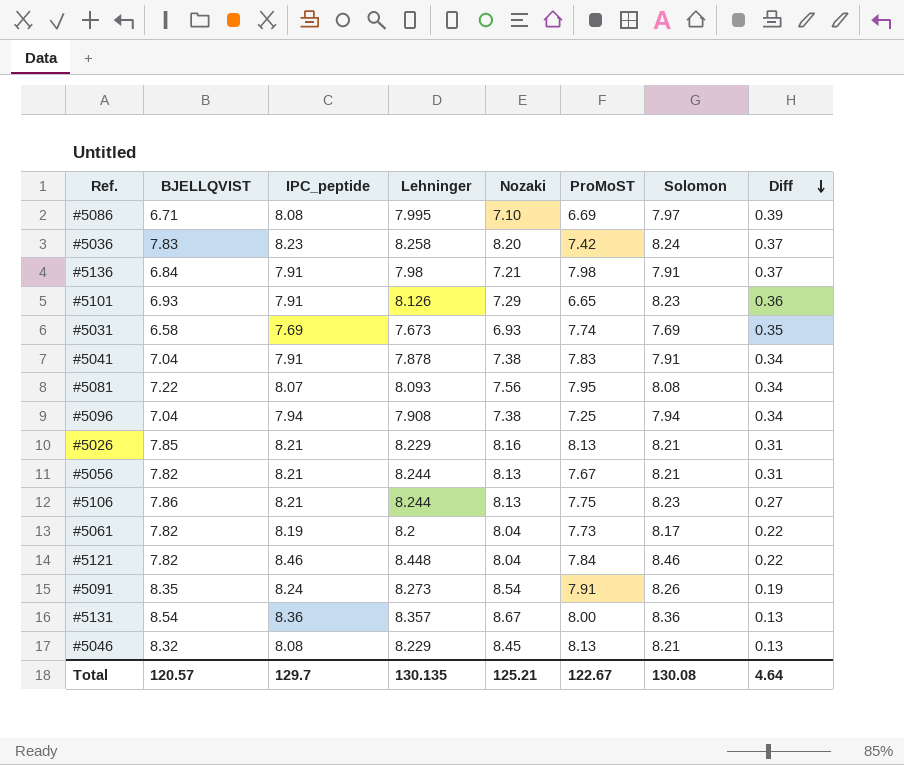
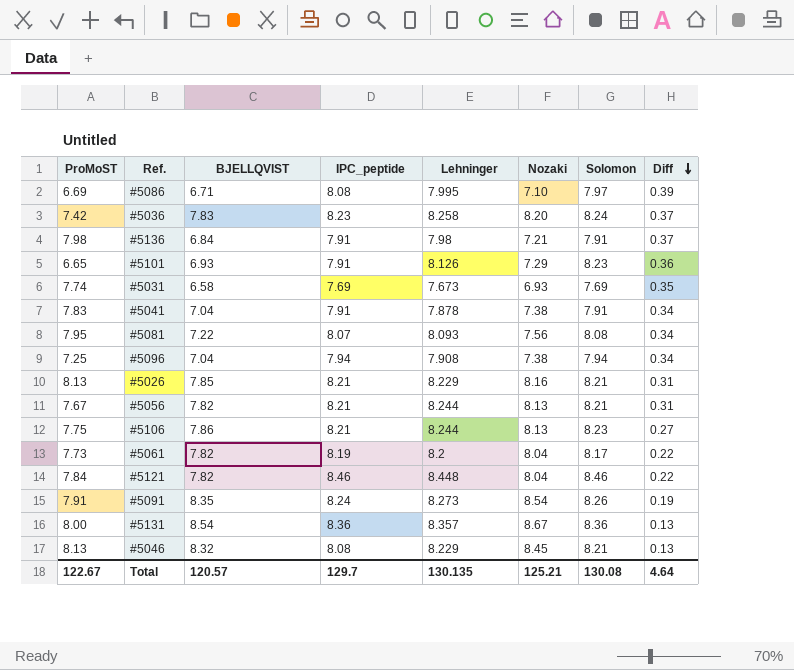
column ProMoST | position: 6 -> 1

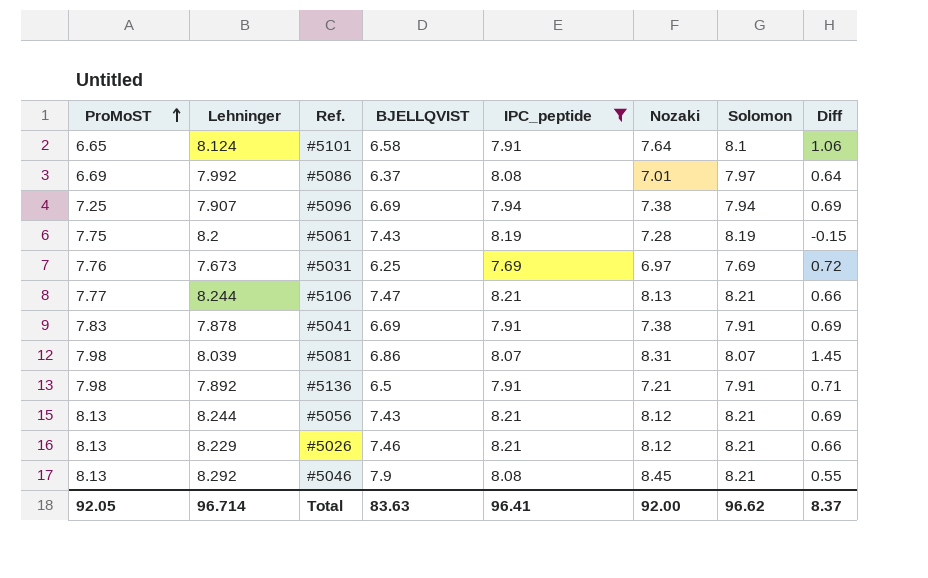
filter: none -> IPC_peptide <= 8.21
row order: Diff descending -> ProMoST ascending
column Lehninger | position: 5 -> 2
#5101 | Lehninger: 8.126 -> 8.124
#5101 | BJELLQVIST: 6.93 -> 6.58
#5101 | Nozaki: 7.29 -> 7.64
#5101 | Solomon: 8.23 -> 8.1
#5101 | Diff: 0.36 -> 1.06
#5086 | Lehninger: 7.995 -> 7.992
#5086 | BJELLQVIST: 6.71 -> 6.37
#5086 | Nozaki: 7.10 -> 7.01
#5086 | Diff: 0.39 -> 0.64
#5096 | Lehninger: 7.908 -> 7.907
#5096 | BJELLQVIST: 7.04 -> 6.69
#5096 | Diff: 0.34 -> 0.69
#5061 | ProMoST: 7.73 -> 7.75
#5061 | BJELLQVIST: 7.82 -> 7.43
#5061 | Nozaki: 8.04 -> 7.28
#5061 | Solomon: 8.17 -> 8.19
#5061 | Diff: 0.22 -> -0.15
#5031 | ProMoST: 7.74 -> 7.76
#5031 | BJELLQVIST: 6.58 -> 6.25
#5031 | Nozaki: 6.93 -> 6.97
#5031 | Diff: 0.35 -> 0.72
#5106 | ProMoST: 7.75 -> 7.77
#5106 | BJELLQVIST: 7.86 -> 7.47
#5106 | Solomon: 8.23 -> 8.21
#5106 | Diff: 0.27 -> 0.66
#5041 | BJELLQVIST: 7.04 -> 6.69
#5041 | Diff: 0.34 -> 0.69
#5081 | ProMoST: 7.95 -> 7.98
#5081 | Lehninger: 8.093 -> 8.039
#5081 | BJELLQVIST: 7.22 -> 6.86
#5081 | Nozaki: 7.56 -> 8.31
#5081 | Solomon: 8.08 -> 8.07
#5081 | Diff: 0.34 -> 1.45
#5136 | Lehninger: 7.98 -> 7.892
#5136 | BJELLQVIST: 6.84 -> 6.5
#5136 | Diff: 0.37 -> 0.71
#5056 | ProMoST: 7.67 -> 8.13
#5056 | BJELLQVIST: 7.82 -> 7.43
#5056 | Nozaki: 8.13 -> 8.12
#5056 | Diff: 0.31 -> 0.69
#5026 | BJELLQVIST: 7.85 -> 7.46
#5026 | Nozaki: 8.16 -> 8.12
#5026 | Diff: 0.31 -> 0.66
#5046 | Lehninger: 8.229 -> 8.292
#5046 | BJELLQVIST: 8.32 -> 7.9
#5046 | Diff: 0.13 -> 0.55
Total | ProMoST: 122.67 -> 92.05
Total | Lehninger: 130.135 -> 96.714
Total | BJELLQVIST: 120.57 -> 83.63
Total | IPC_peptide: 129.7 -> 96.41
Total | Nozaki: 125.21 -> 92.00
Total | Solomon: 130.08 -> 96.62
Total | Diff: 4.64 -> 8.37

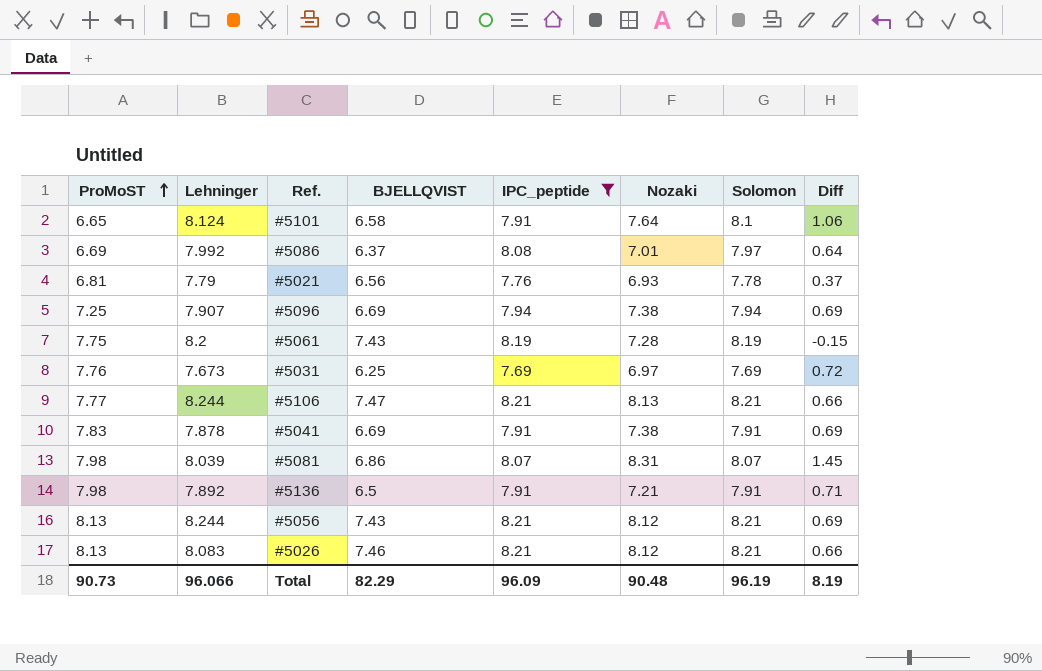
row #5046: 8.13 | 8.292 | 7.9 | 8.08 | 8.45 | 8.21 | 0.55 -> none
row #5021: none -> 6.81 | 7.79 | 6.56 | 7.76 | 6.93 | 7.78 | 0.37
#5026 | Lehninger: 8.229 -> 8.083
Total | ProMoST: 92.05 -> 90.73
Total | Lehninger: 96.714 -> 96.066
Total | BJELLQVIST: 83.63 -> 82.29
Total | IPC_peptide: 96.41 -> 96.09
Total | Nozaki: 92.00 -> 90.48
Total | Solomon: 96.62 -> 96.19
Total | Diff: 8.37 -> 8.19

